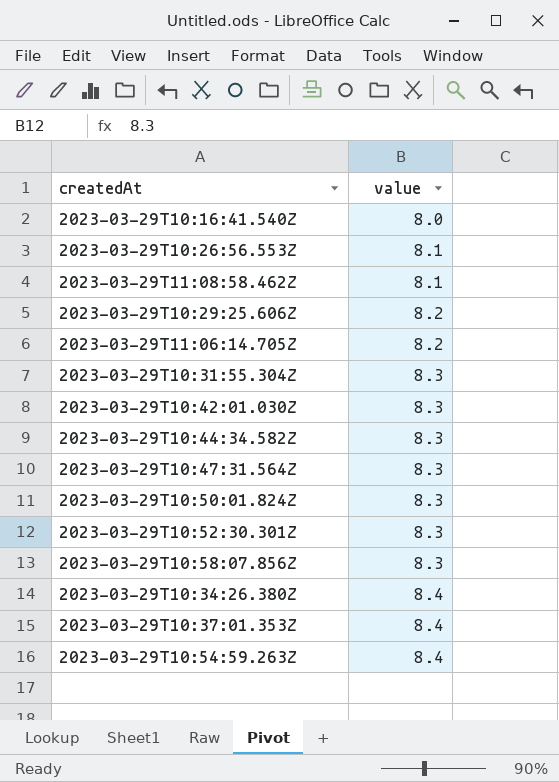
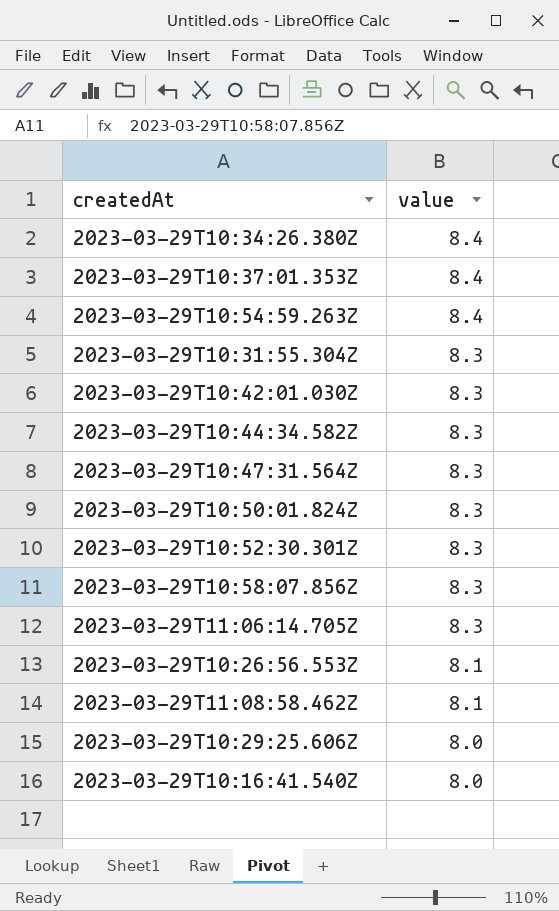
row order: value ascending -> value descending
2023-03-29T11:06:14.705Z | value: 8.2 -> 8.3
2023-03-29T10:29:25.606Z | value: 8.2 -> 8.0

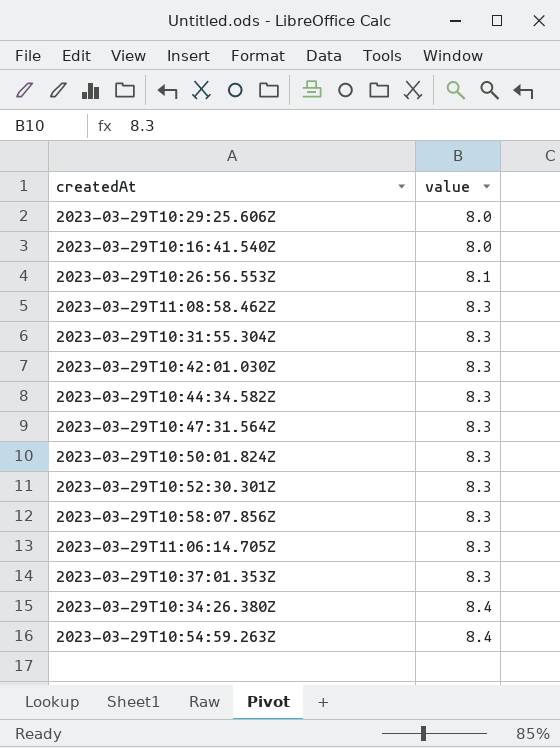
row order: value descending -> value ascending
2023-03-29T11:08:58.462Z | value: 8.1 -> 8.3
2023-03-29T10:37:01.353Z | value: 8.4 -> 8.3

